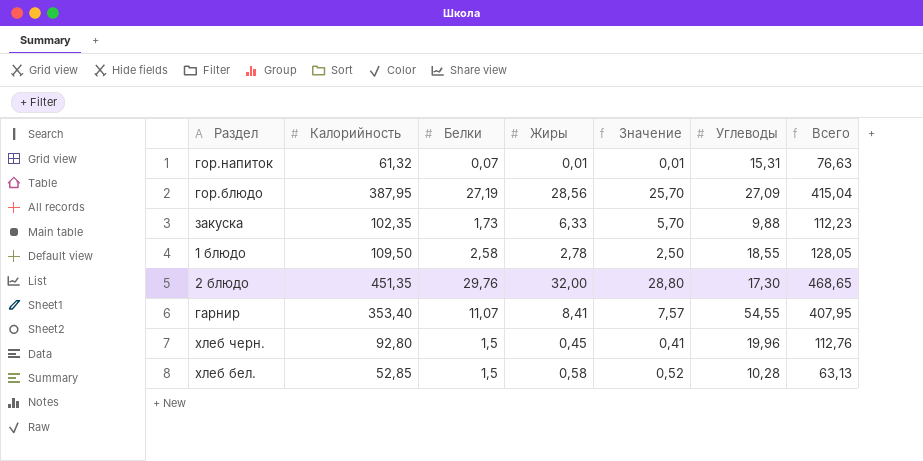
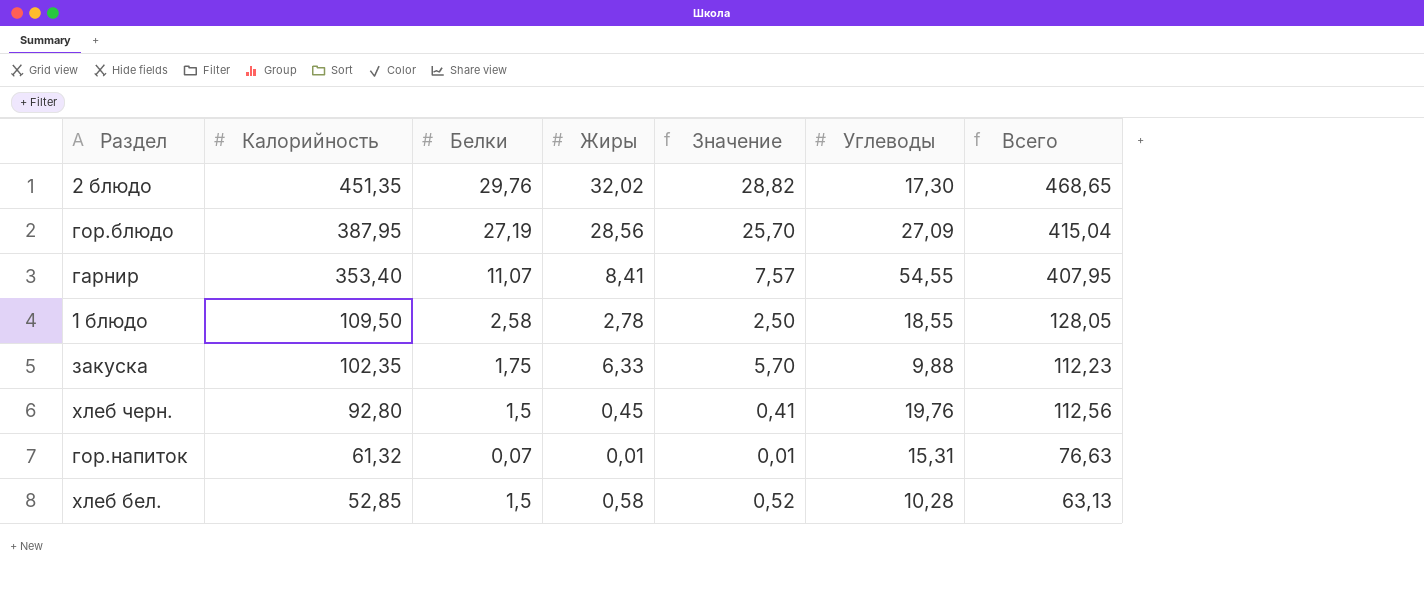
row order: none -> Калорийность descending
2 блюдо | Жиры: 32,00 -> 32,02
2 блюдо | Значение: 28,80 -> 28,82
закуска | Белки: 1,73 -> 1,75
хлеб черн. | Углеводы: 19,96 -> 19,76
хлеб черн. | Всего: 112,76 -> 112,56

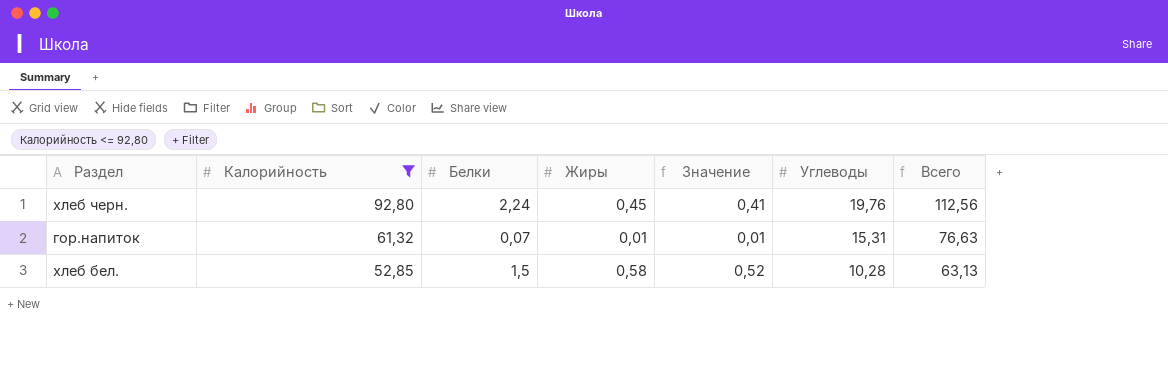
filter: none -> Калорийность <= 92,80
хлеб черн. | Белки: 1,5 -> 2,24

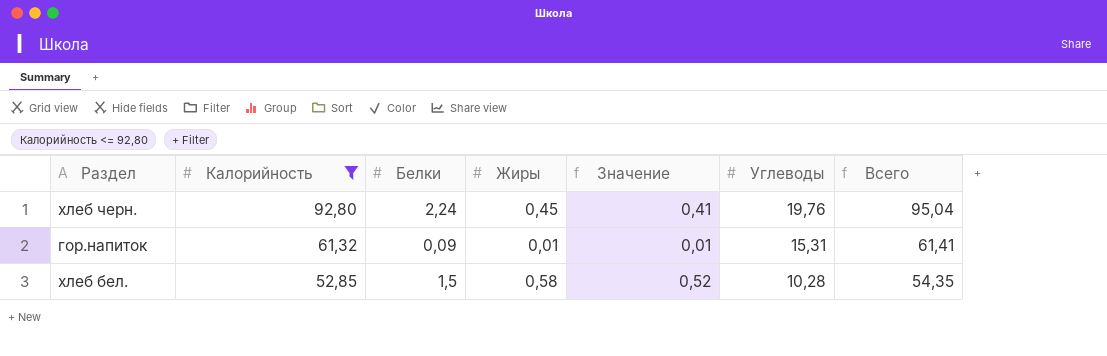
column Всего | formula: [Калорийность] + [Углеводы] -> [Калорийность] + [Белки]
гор.напиток | Белки: 0,07 -> 0,09

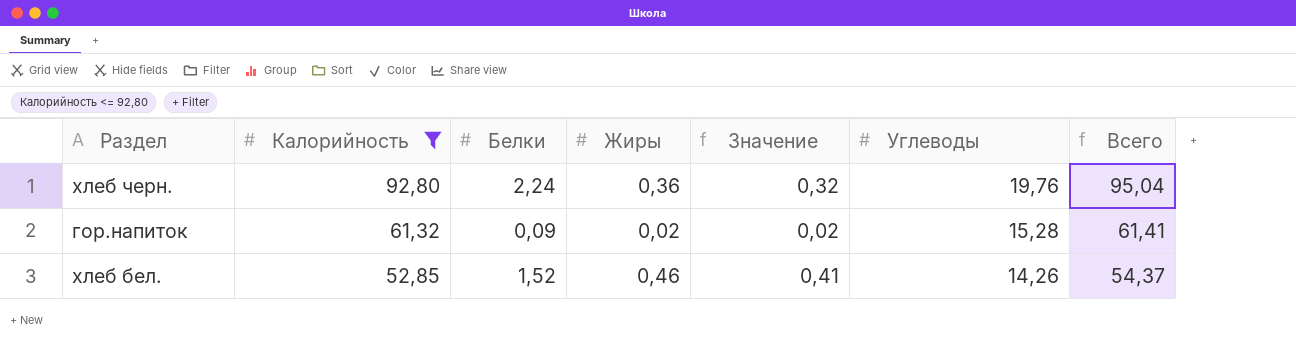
хлеб черн. | Жиры: 0,45 -> 0,36
хлеб черн. | Значение: 0,41 -> 0,32
гор.напиток | Жиры: 0,01 -> 0,02
гор.напиток | Значение: 0,01 -> 0,02
гор.напиток | Углеводы: 15,31 -> 15,28
хлеб бел. | Белки: 1,5 -> 1,52
хлеб бел. | Жиры: 0,58 -> 0,46
хлеб бел. | Значение: 0,52 -> 0,41
хлеб бел. | Углеводы: 10,28 -> 14,26
хлеб бел. | Всего: 54,35 -> 54,37

